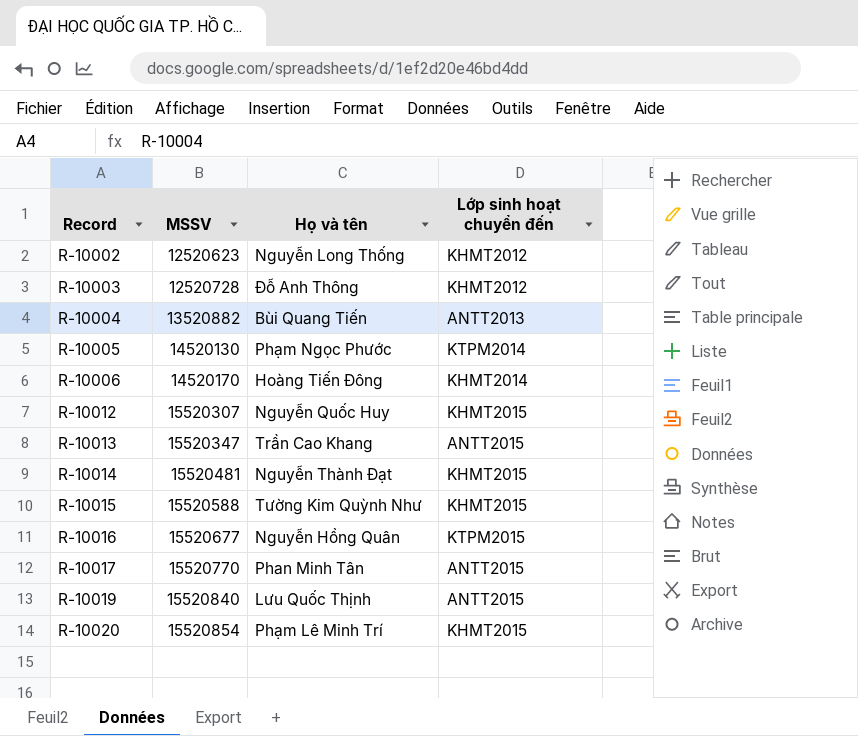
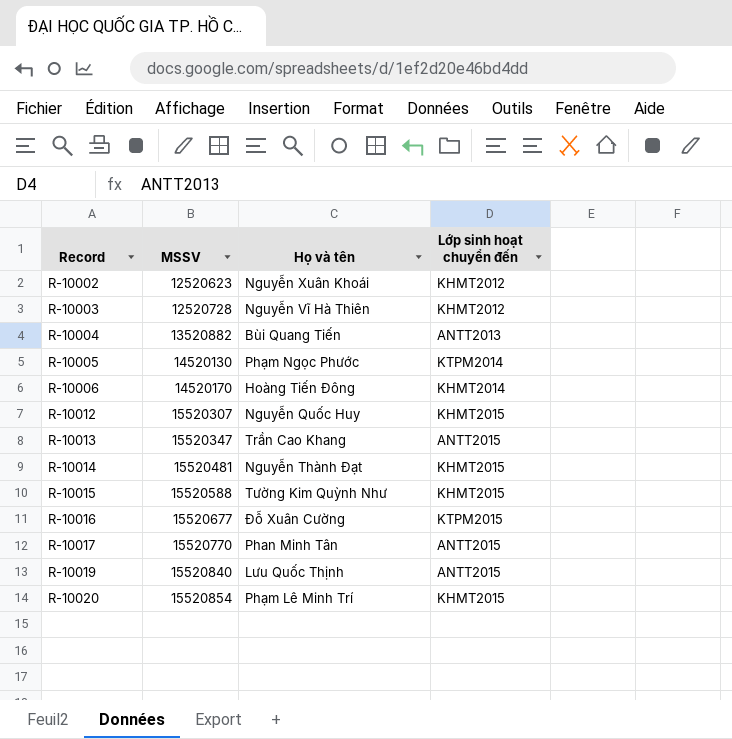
R-10002 | Họ và tên: Nguyễn Long Thống -> Nguyễn Xuân Khoái
R-10003 | Họ và tên: Đỗ Anh Thông -> Nguyễn Vĩ Hà Thiên
R-10016 | Họ và tên: Nguyễn Hồng Quân -> Đỗ Xuân Cường

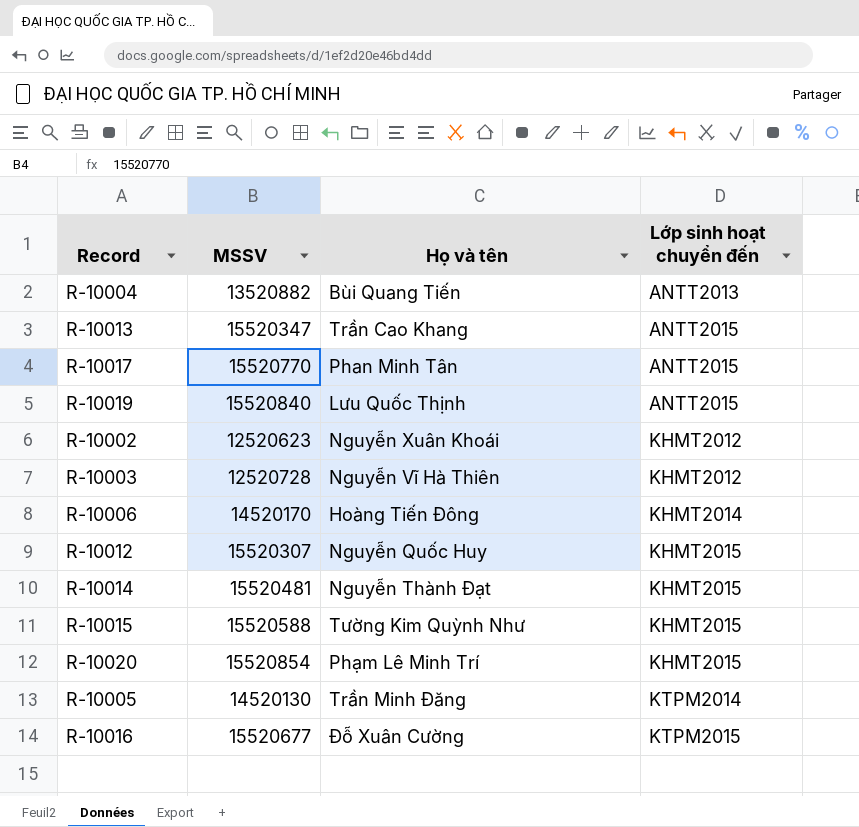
row order: Record ascending -> Lớp sinh hoạt chuyển đến ascending
R-10005 | Họ và tên: Phạm Ngọc Phước -> Trần Minh Đăng

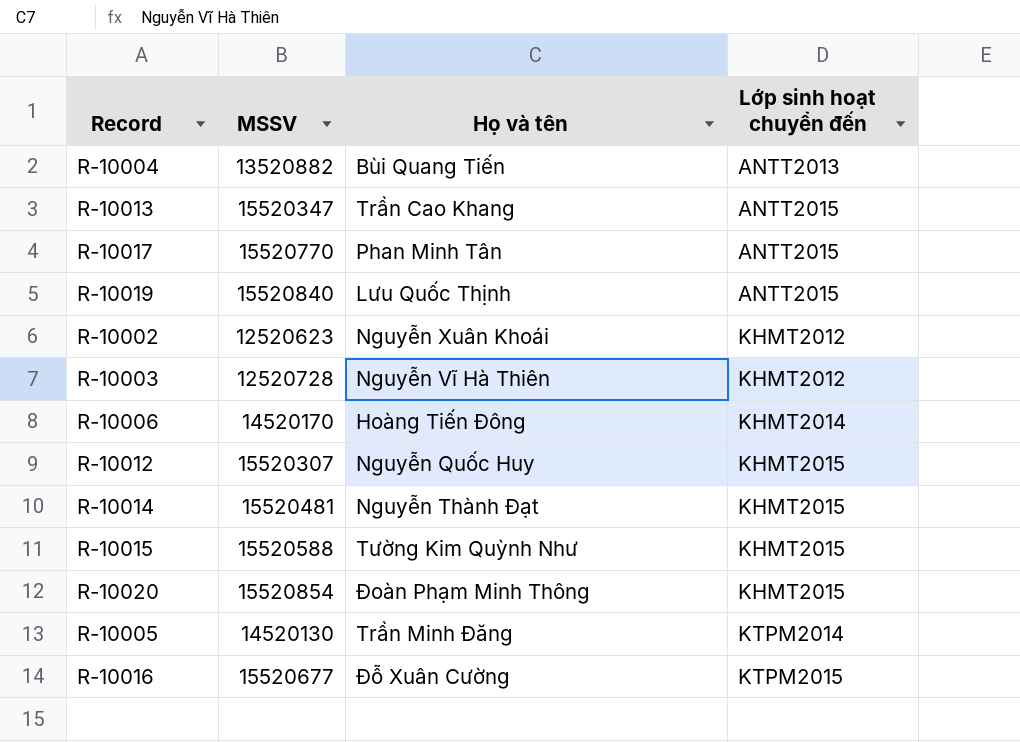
R-10020 | Họ và tên: Phạm Lê Minh Trí -> Đoàn Phạm Minh Thông

